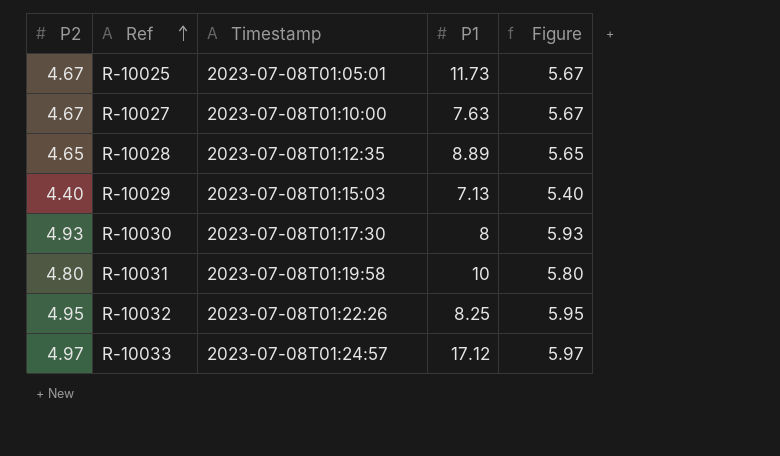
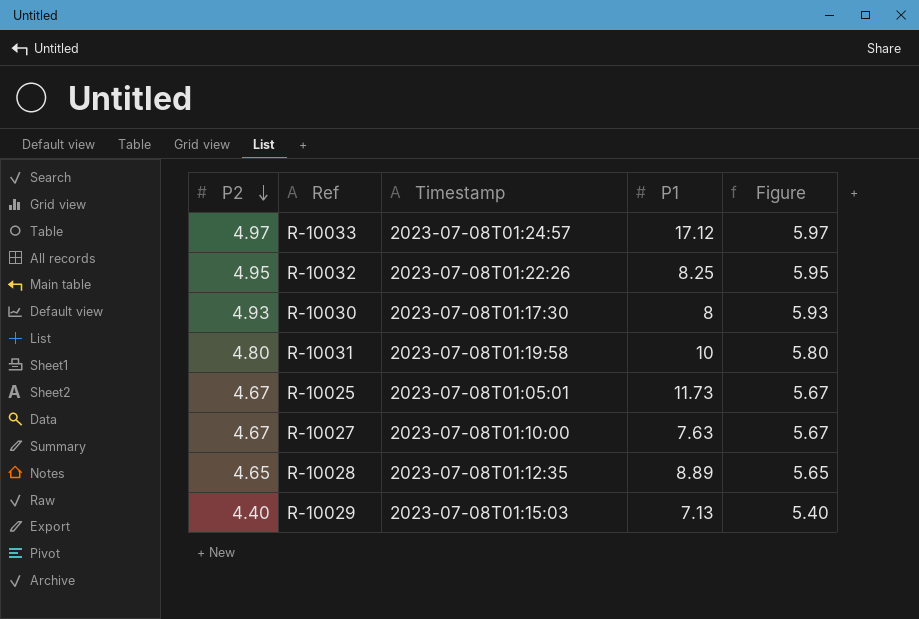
row order: Ref ascending -> P2 descending

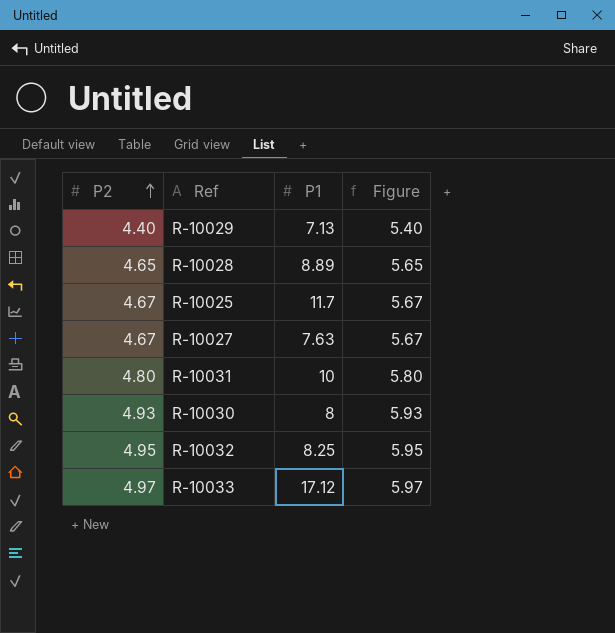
row order: P2 descending -> P2 ascending
column Timestamp | position: 3 -> none
R-10025 | P1: 11.73 -> 11.7

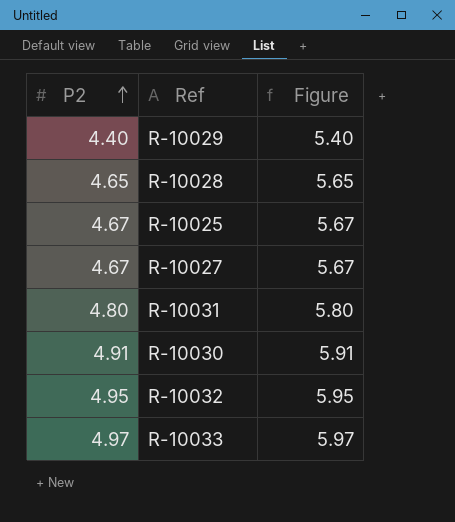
column P1 | position: 3 -> none
R-10030 | P2: 4.93 -> 4.91
R-10030 | Figure: 5.93 -> 5.91

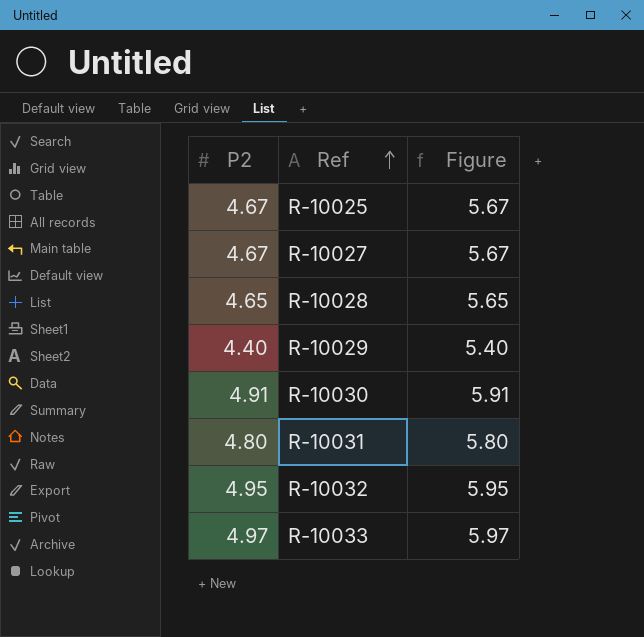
row order: P2 ascending -> Ref ascending

